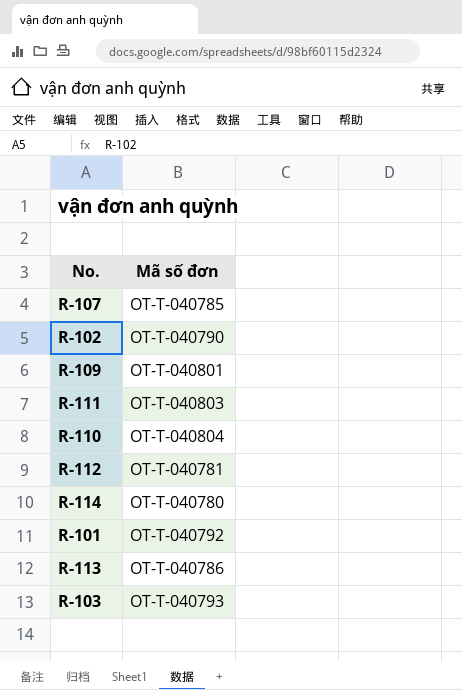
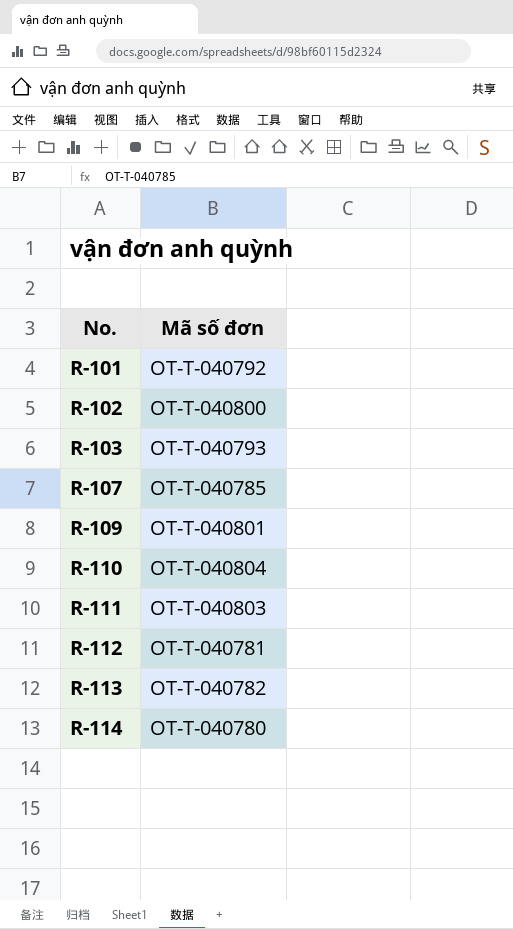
row order: none -> No. ascending
R-102 | Mã số đơn: OT-T-040790 -> OT-T-040800
R-113 | Mã số đơn: OT-T-040786 -> OT-T-040782

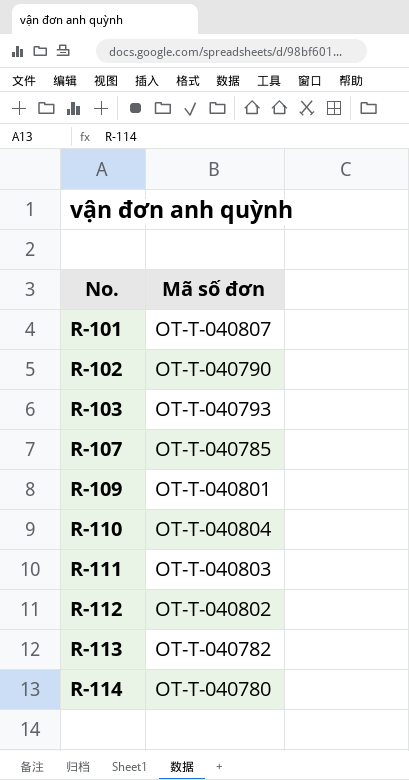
R-101 | Mã số đơn: OT-T-040792 -> OT-T-040807
R-102 | Mã số đơn: OT-T-040800 -> OT-T-040790
R-112 | Mã số đơn: OT-T-040781 -> OT-T-040802

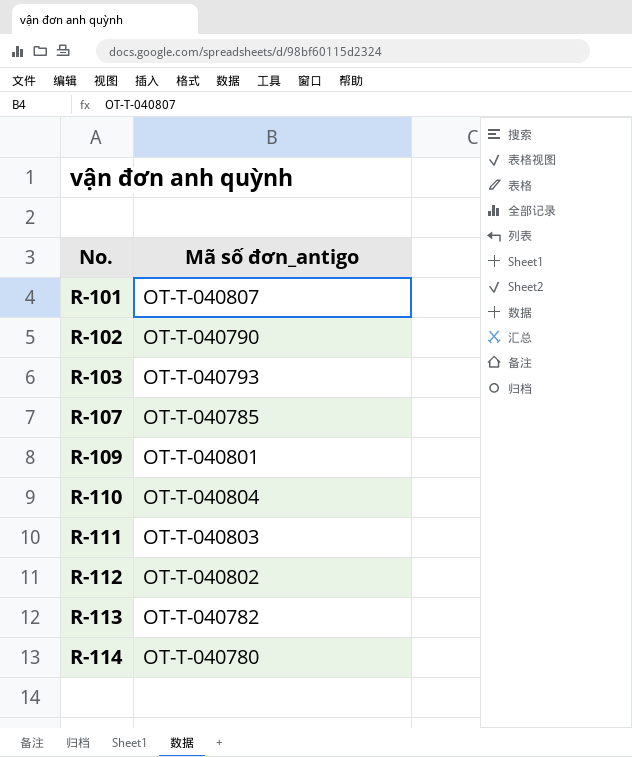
column name: Mã số đơn -> Mã số đơn_antigo

